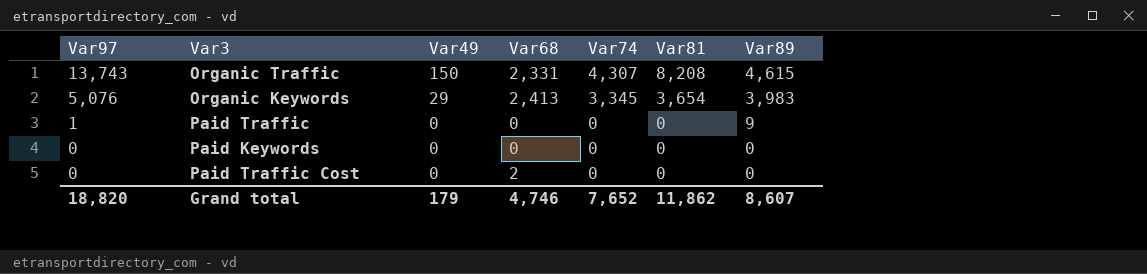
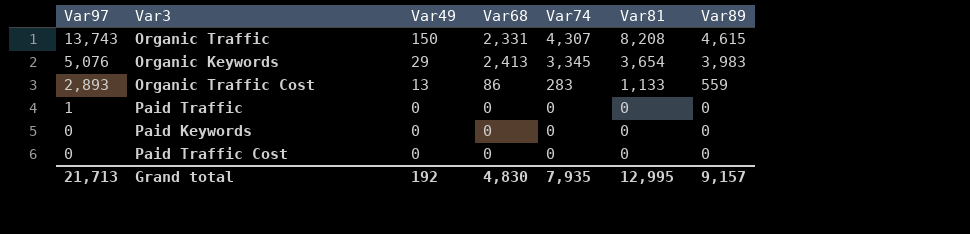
row Organic Traffic Cost: none -> 2,893 | 13 | 86 | 283 | 1,133 | 559
Paid Traffic | Var89: 9 -> 0
Paid Traffic Cost | Var68: 2 -> 0
Grand total | Var97: 18,820 -> 21,713
Grand total | Var49: 179 -> 192
Grand total | Var68: 4,746 -> 4,830
Grand total | Var74: 7,652 -> 7,935
Grand total | Var81: 11,862 -> 12,995
Grand total | Var89: 8,607 -> 9,157

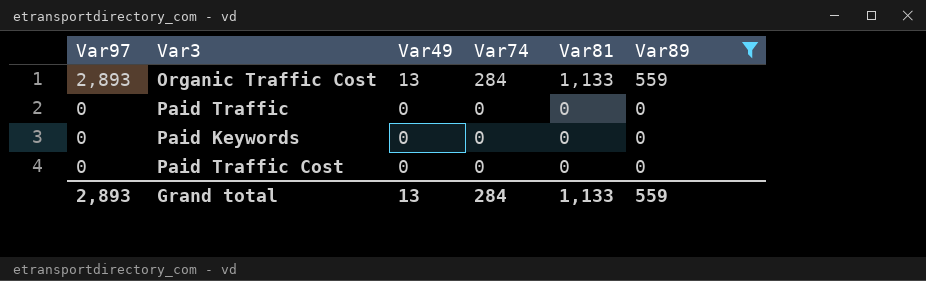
filter: none -> Var89 <= 559
column Var68 | position: 4 -> none
Organic Traffic Cost | Var74: 283 -> 284
Paid Traffic | Var97: 1 -> 0
Grand total | Var97: 21,713 -> 2,893
Grand total | Var49: 192 -> 13
Grand total | Var74: 7,935 -> 284
Grand total | Var81: 12,995 -> 1,133
Grand total | Var89: 9,157 -> 559

